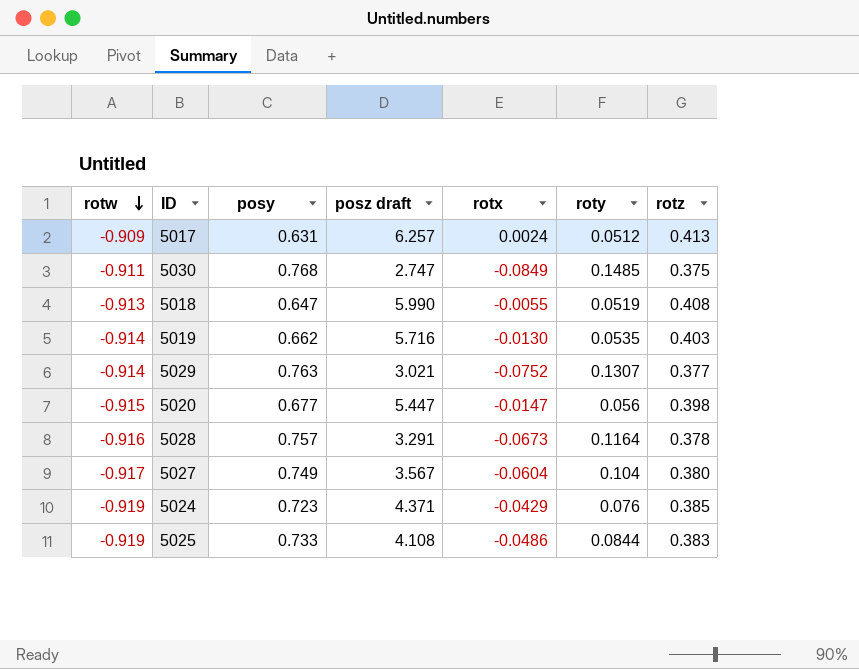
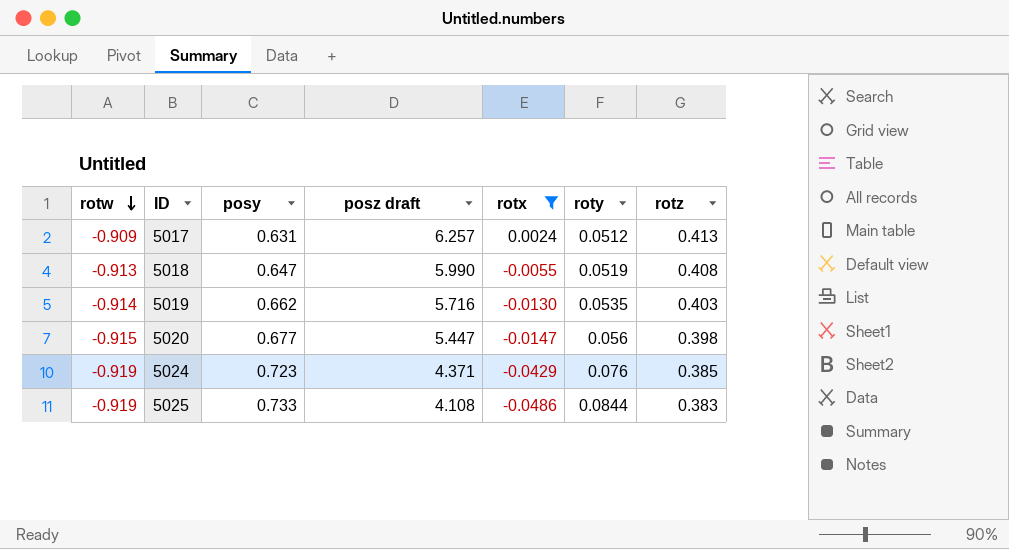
filter: none -> rotx >= -0.0486

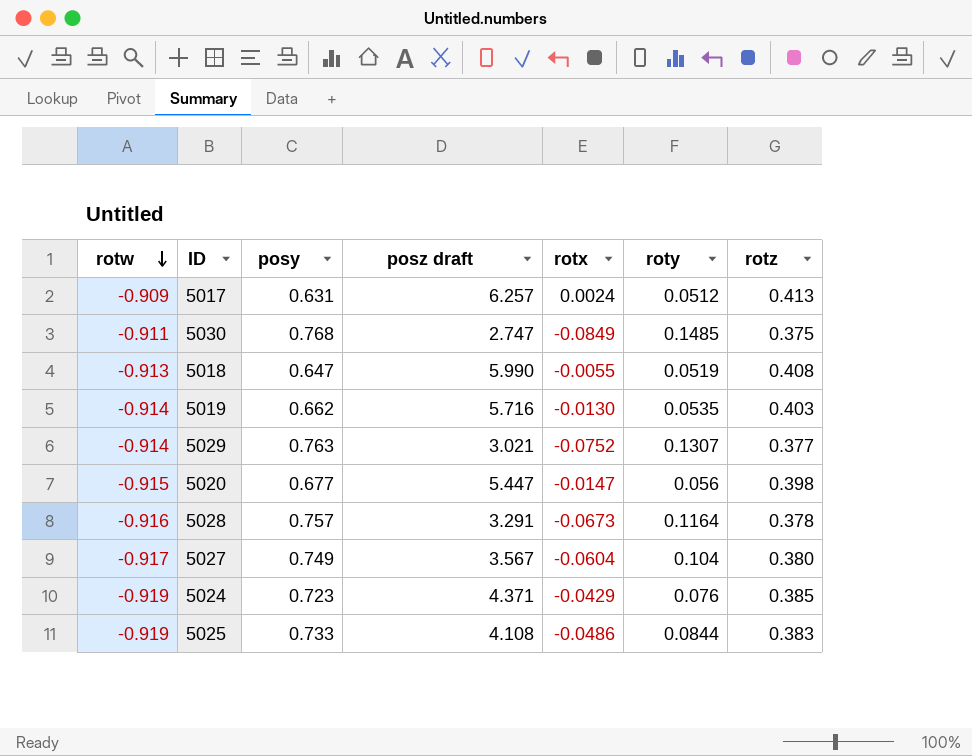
filter: rotx >= -0.0486 -> none

